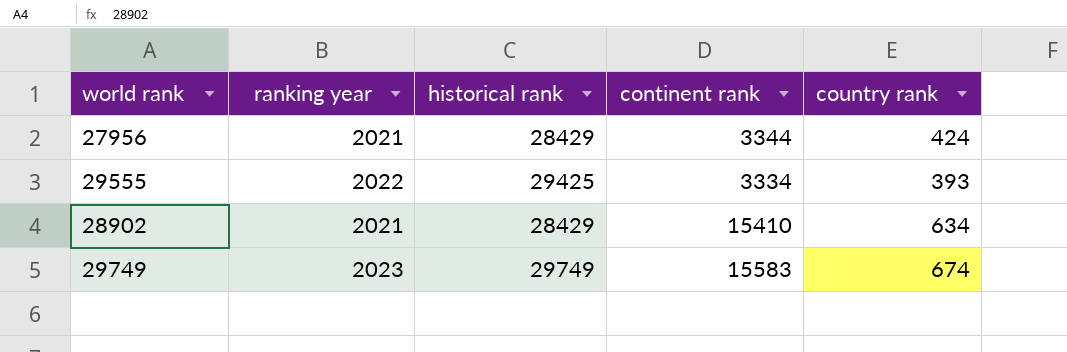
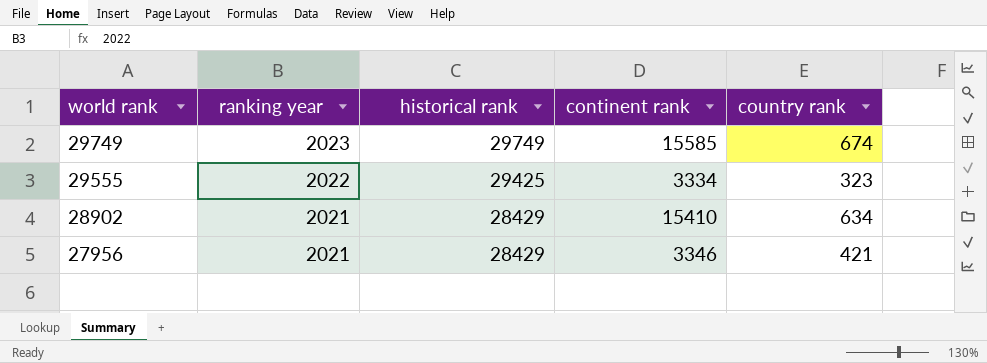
row order: none -> world rank descending
29749 | continent rank: 15583 -> 15585
29555 | country rank: 393 -> 323
27956 | continent rank: 3344 -> 3346
27956 | country rank: 424 -> 421

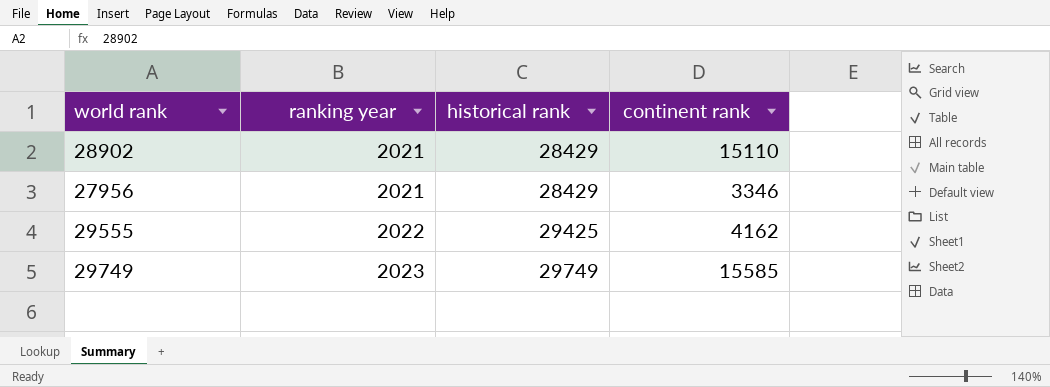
row order: world rank descending -> ranking year ascending
column country rank | position: 5 -> none
28902 | continent rank: 15410 -> 15110
29555 | continent rank: 3334 -> 4162

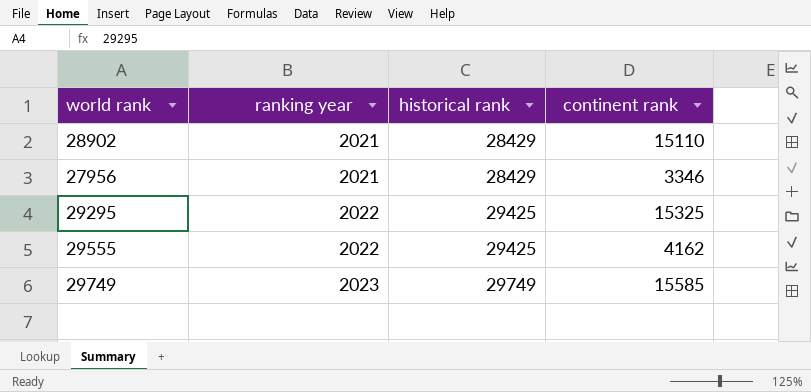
row 29295: none -> 2022 | 29425 | 15325

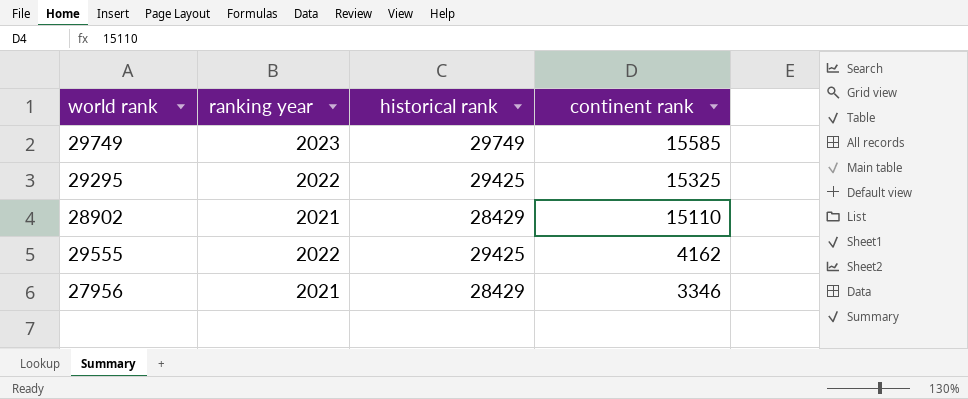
row order: ranking year ascending -> continent rank descending

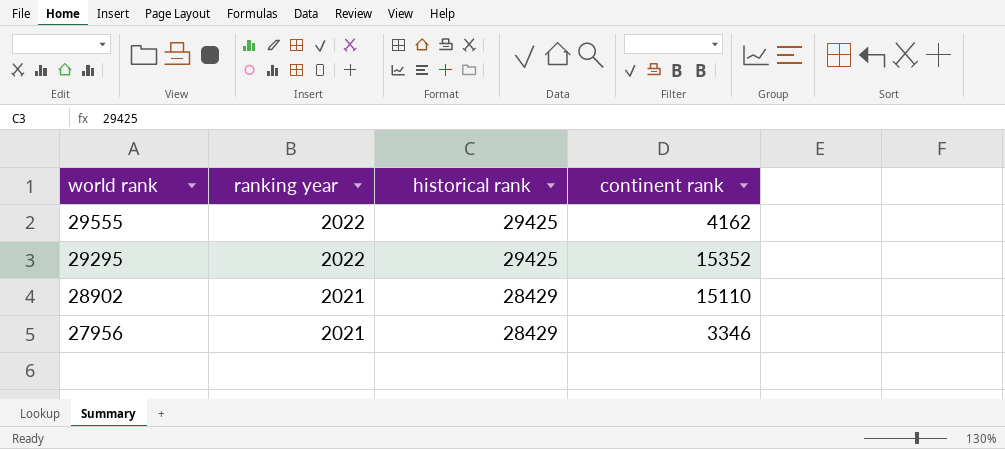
row order: continent rank descending -> world rank descending
row 29749: 2023 | 29749 | 15585 -> none
29295 | continent rank: 15325 -> 15352

